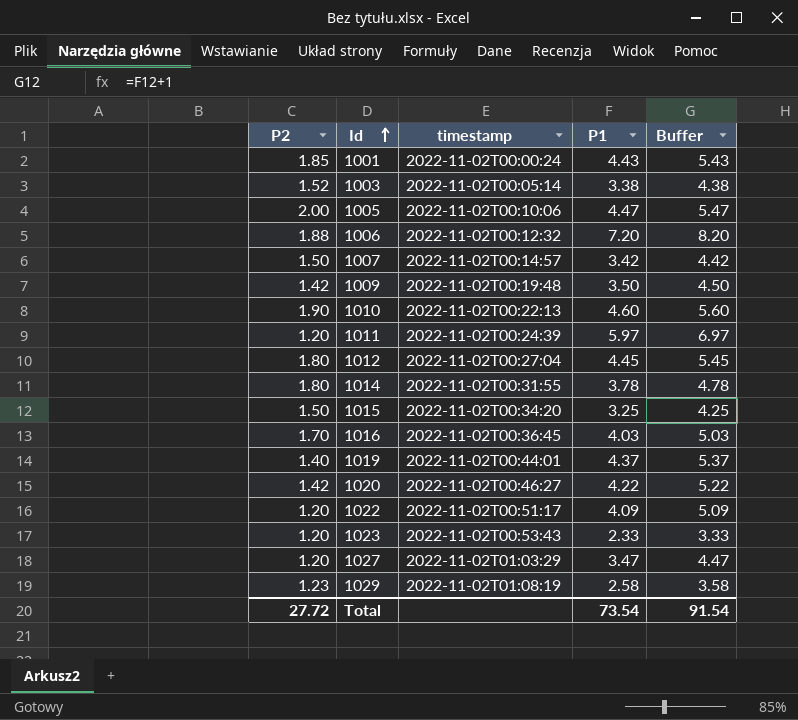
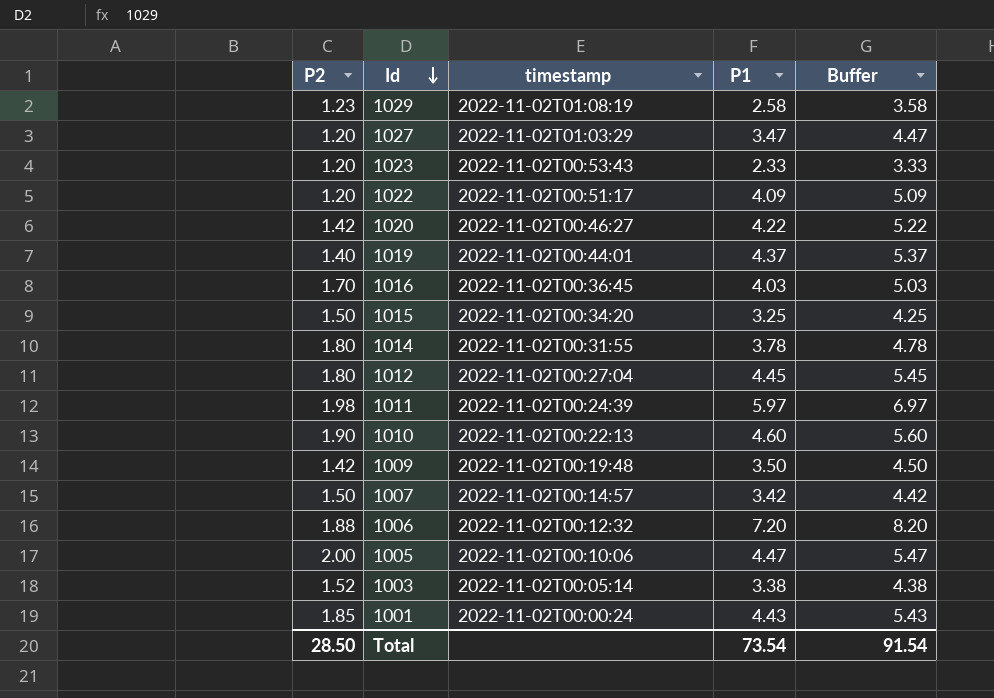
row order: Id ascending -> Id descending
1011 | P2: 1.20 -> 1.98
Total | P2: 27.72 -> 28.50

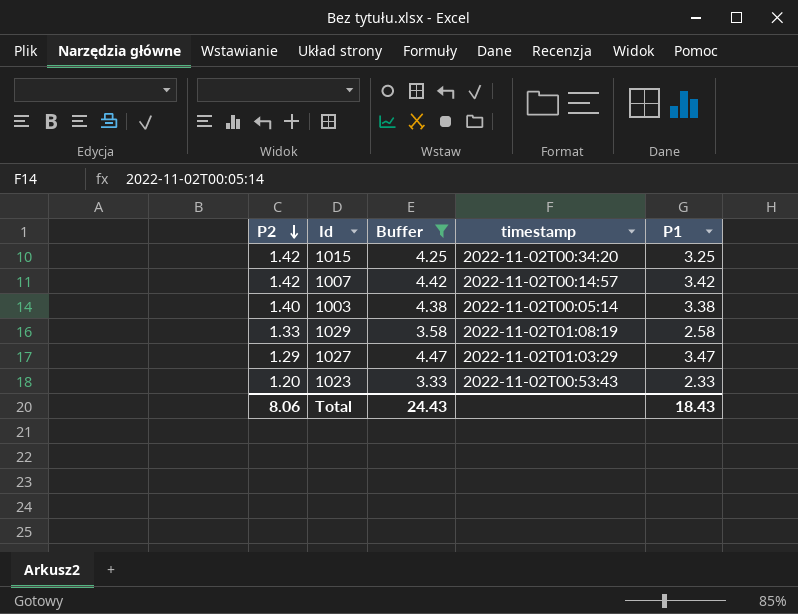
filter: none -> Buffer <= 4.47
row order: Id descending -> P2 descending
column Buffer | position: 5 -> 3
1015 | P2: 1.50 -> 1.42
1007 | P2: 1.50 -> 1.42
1003 | P2: 1.52 -> 1.40
1029 | P2: 1.23 -> 1.33
1027 | P2: 1.20 -> 1.29
Total | P2: 28.50 -> 8.06
Total | Buffer: 91.54 -> 24.43
Total | P1: 73.54 -> 18.43

